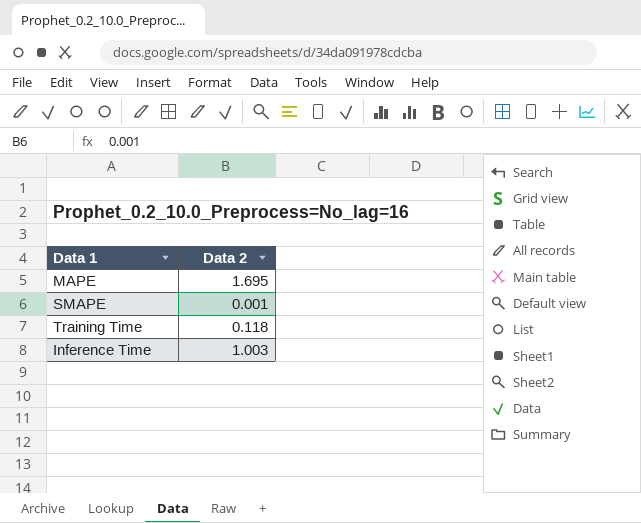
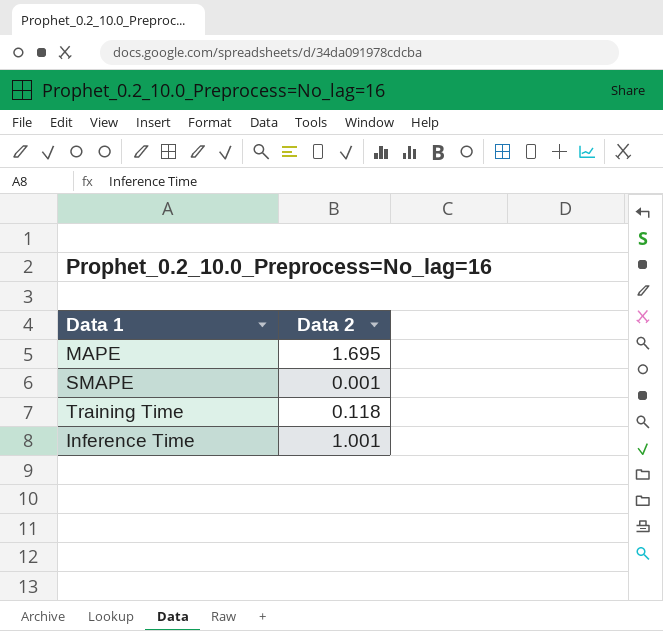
Inference Time | Data 2: 1.003 -> 1.001

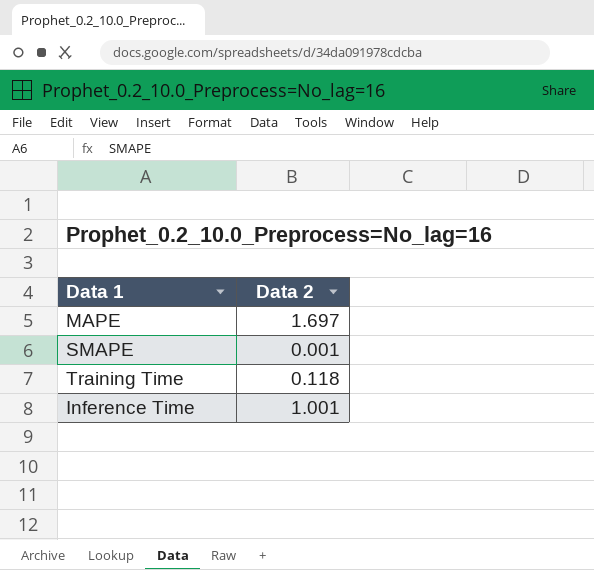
MAPE | Data 2: 1.695 -> 1.697

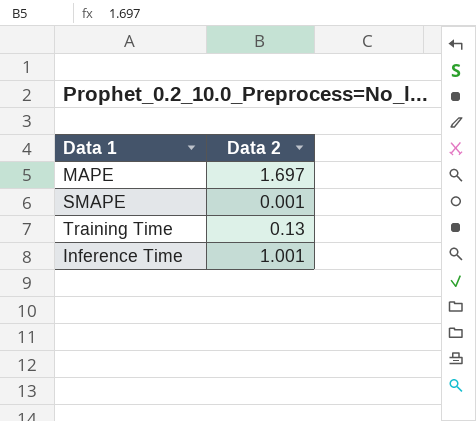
Training Time | Data 2: 0.118 -> 0.13

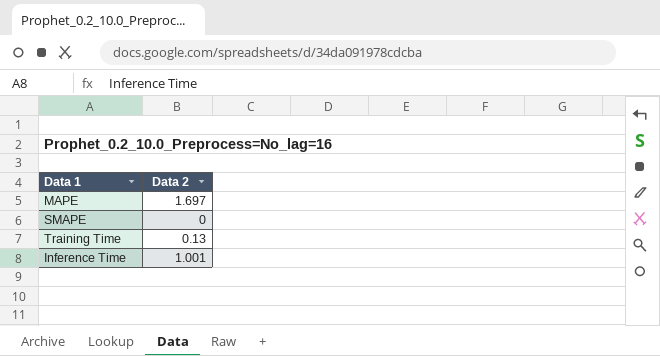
SMAPE | Data 2: 0.001 -> 0

